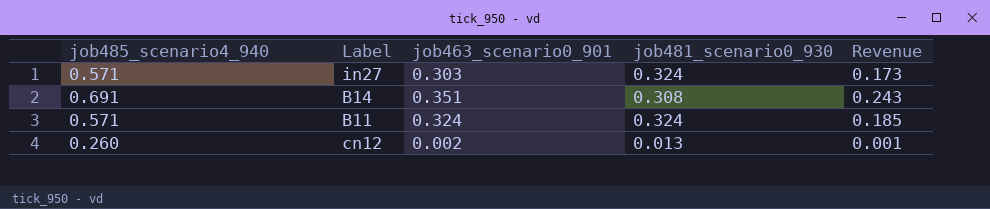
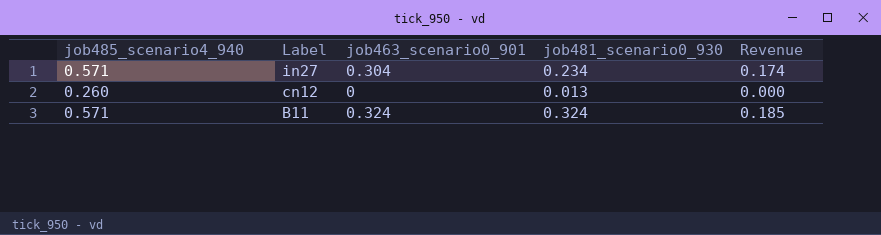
row order: none -> Label descending
row B14: 0.691 | 0.351 | 0.308 | 0.243 -> none
in27 | job463_scenario0_901: 0.303 -> 0.304
in27 | job481_scenario0_930: 0.324 -> 0.234
in27 | Revenue: 0.173 -> 0.174
cn12 | job463_scenario0_901: 0.002 -> 0
cn12 | Revenue: 0.001 -> 0.000

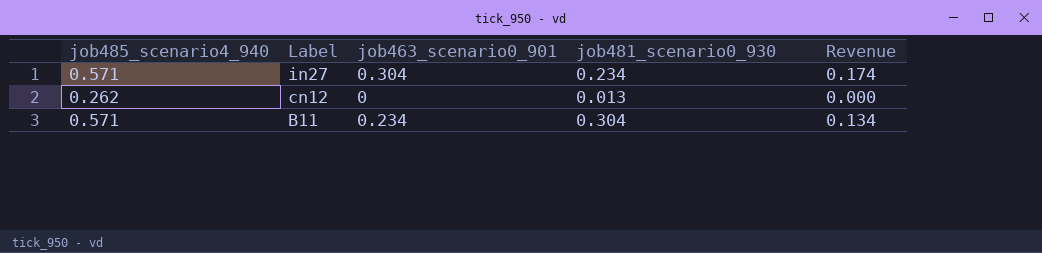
cn12 | job485_scenario4_940: 0.260 -> 0.262
B11 | job463_scenario0_901: 0.324 -> 0.234
B11 | job481_scenario0_930: 0.324 -> 0.304
B11 | Revenue: 0.185 -> 0.134

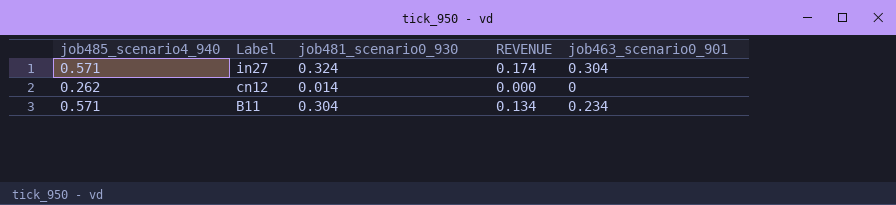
column name: Revenue -> REVENUE
column job463_scenario0_901 | position: 3 -> 5
in27 | job481_scenario0_930: 0.234 -> 0.324
cn12 | job481_scenario0_930: 0.013 -> 0.014

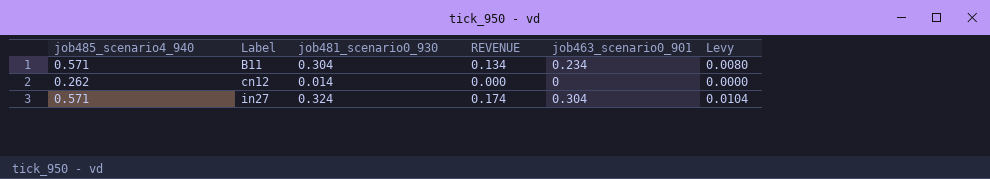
row order: Label descending -> Label ascending
column Levy | formula: none -> [REVENUE] * 0.06

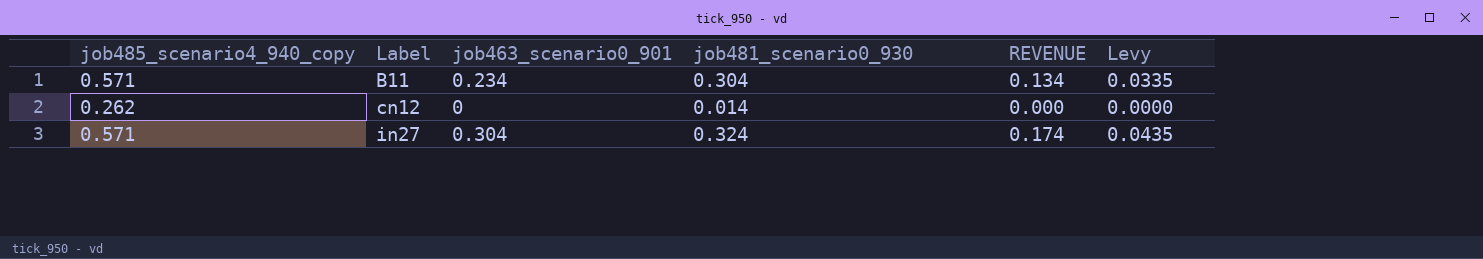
column name: job485_scenario4_940 -> job485_scenario4_940_copy
column job463_scenario0_901 | position: 5 -> 3
column Levy | formula: [REVENUE] * 0.06 -> [REVENUE] * 0.25

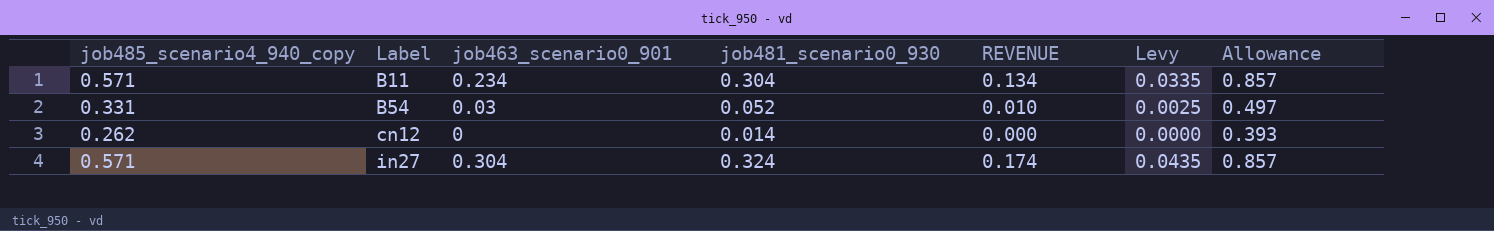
column Allowance | formula: none -> [job485_scenario4_940_copy] * 1.5
row B54: none -> 0.331 | 0.03 | 0.052 | 0.010 | 0.0025 | 0.497

